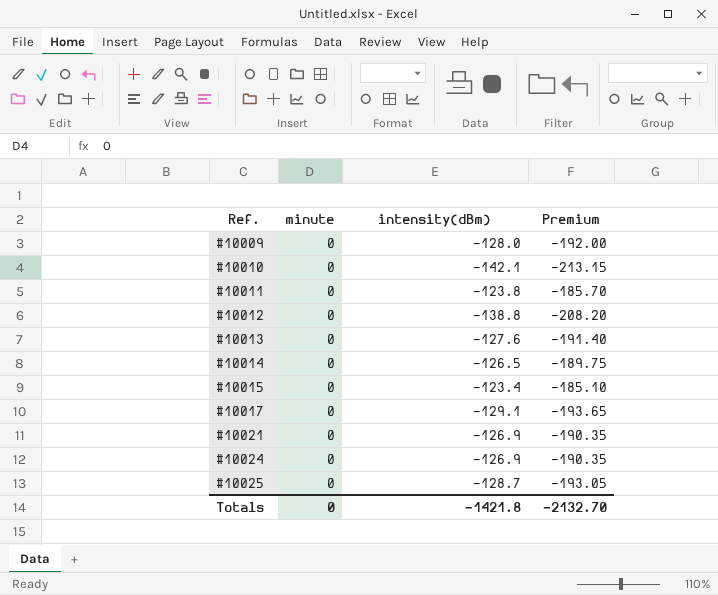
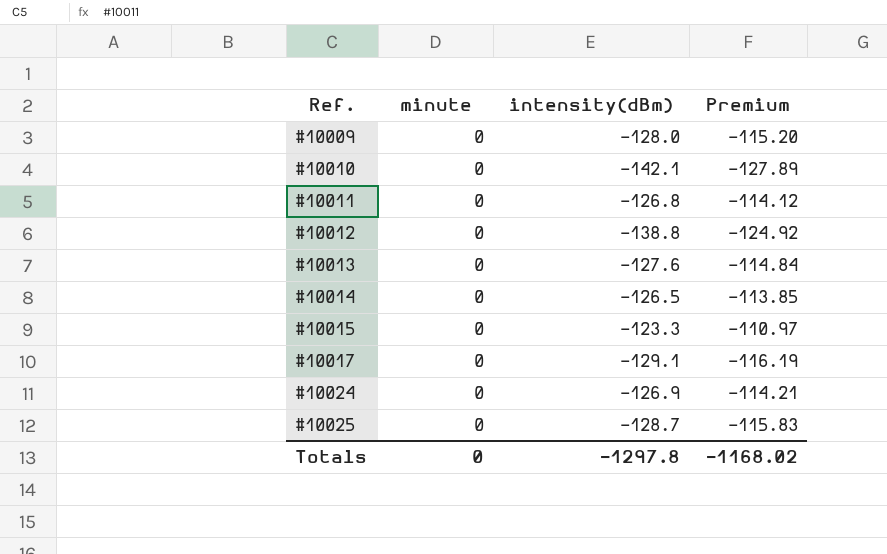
column Premium | formula: [intensity(dBm)] * 1.5 -> [intensity(dBm)] * 0.9
row #10021: 0 | -126.9 | -190.35 -> none
#10011 | intensity(dBm): -123.8 -> -126.8
#10015 | intensity(dBm): -123.4 -> -123.3
Totals | intensity(dBm): -1421.8 -> -1297.8
Totals | Premium: -2132.70 -> -1168.02

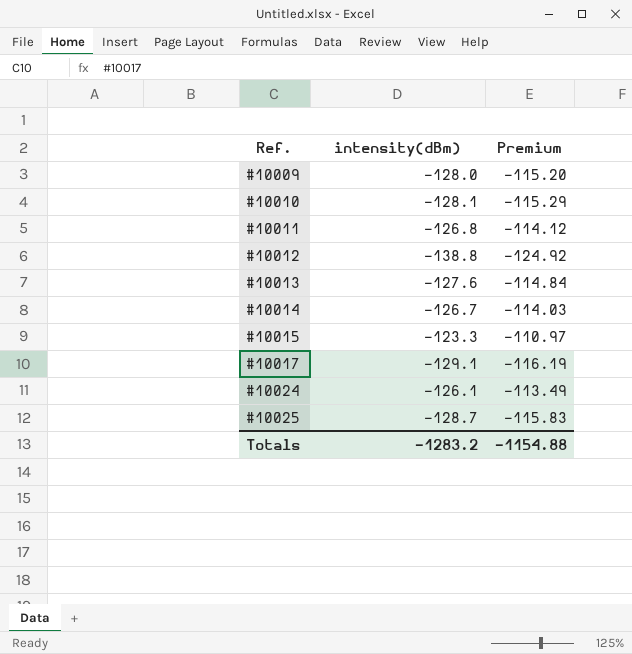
column minute | position: 2 -> none
#10010 | intensity(dBm): -142.1 -> -128.1
#10010 | Premium: -127.89 -> -115.29
#10014 | intensity(dBm): -126.5 -> -126.7
#10014 | Premium: -113.85 -> -114.03
#10024 | intensity(dBm): -126.9 -> -126.1
#10024 | Premium: -114.21 -> -113.49
Totals | intensity(dBm): -1297.8 -> -1283.2
Totals | Premium: -1168.02 -> -1154.88

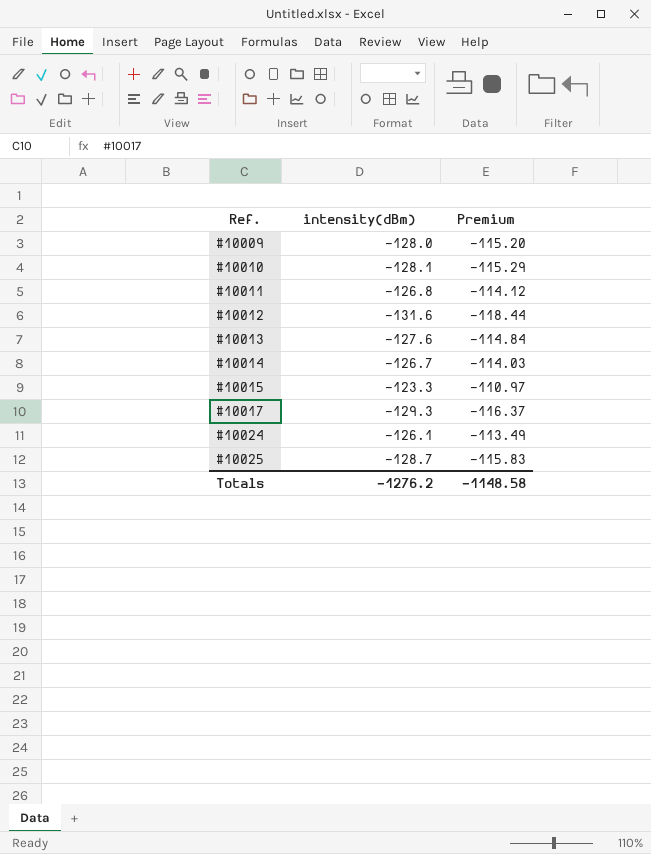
#10012 | intensity(dBm): -138.8 -> -131.6
#10012 | Premium: -124.92 -> -118.44
#10017 | intensity(dBm): -129.1 -> -129.3
#10017 | Premium: -116.19 -> -116.37
Totals | intensity(dBm): -1283.2 -> -1276.2
Totals | Premium: -1154.88 -> -1148.58

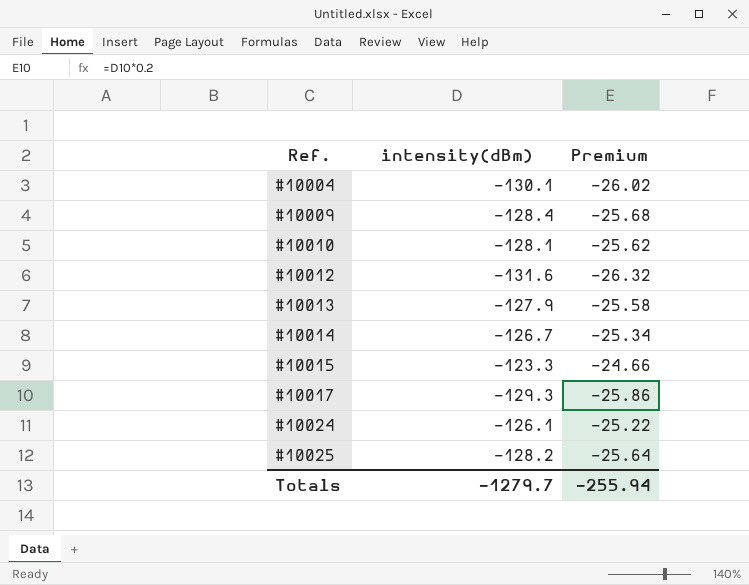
column Premium | formula: [intensity(dBm)] * 0.9 -> [intensity(dBm)] * 0.2
row #10011: -126.8 | -114.12 -> none
row #10004: none -> -130.1 | -26.02
#10009 | intensity(dBm): -128.0 -> -128.4
#10013 | intensity(dBm): -127.6 -> -127.9
#10025 | intensity(dBm): -128.7 -> -128.2
Totals | intensity(dBm): -1276.2 -> -1279.7
Totals | Premium: -1148.58 -> -255.94

